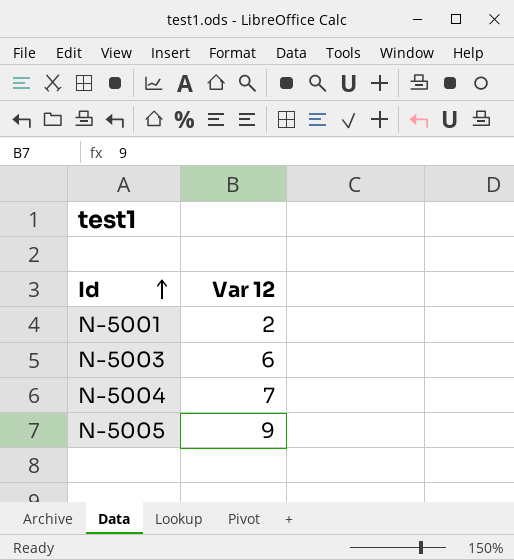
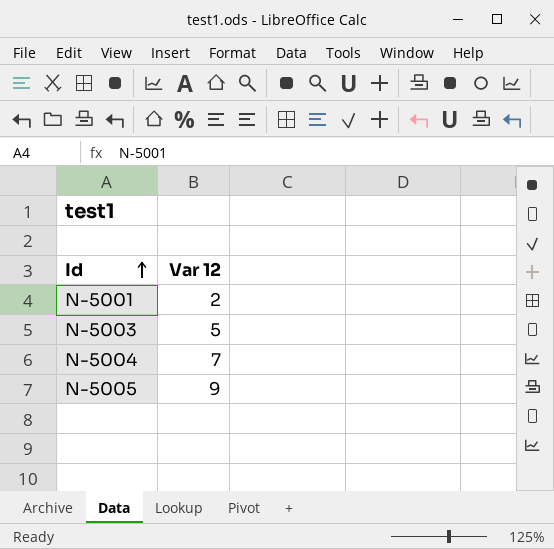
N-5003 | Var 12: 6 -> 5

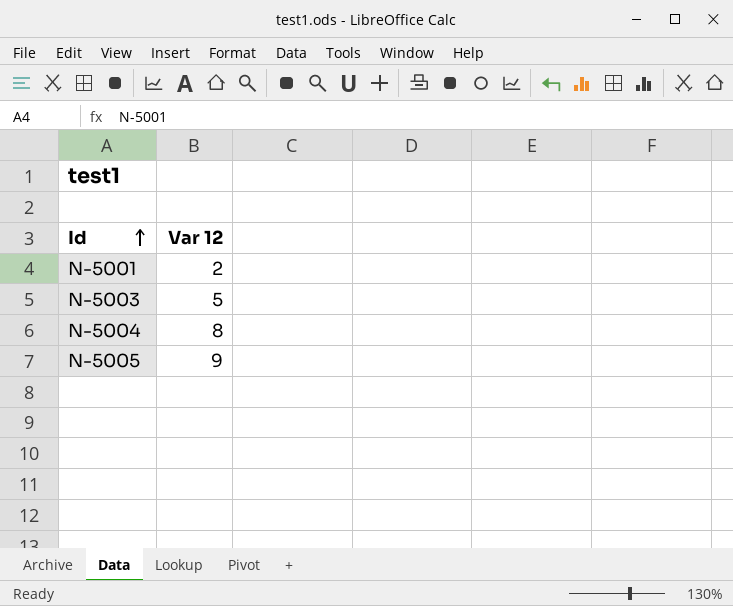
N-5004 | Var 12: 7 -> 8

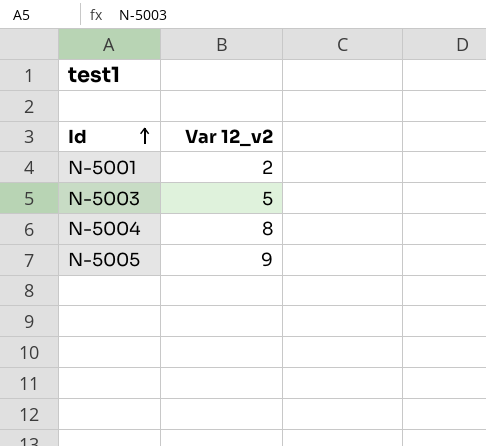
column name: Var 12 -> Var 12_v2

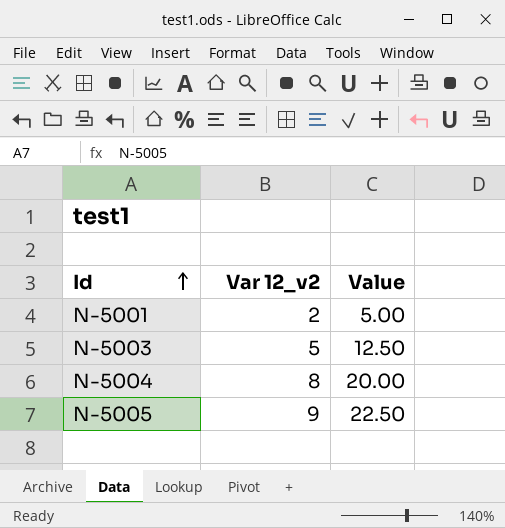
column Value | formula: none -> [Var 12_v2] * 2.5

